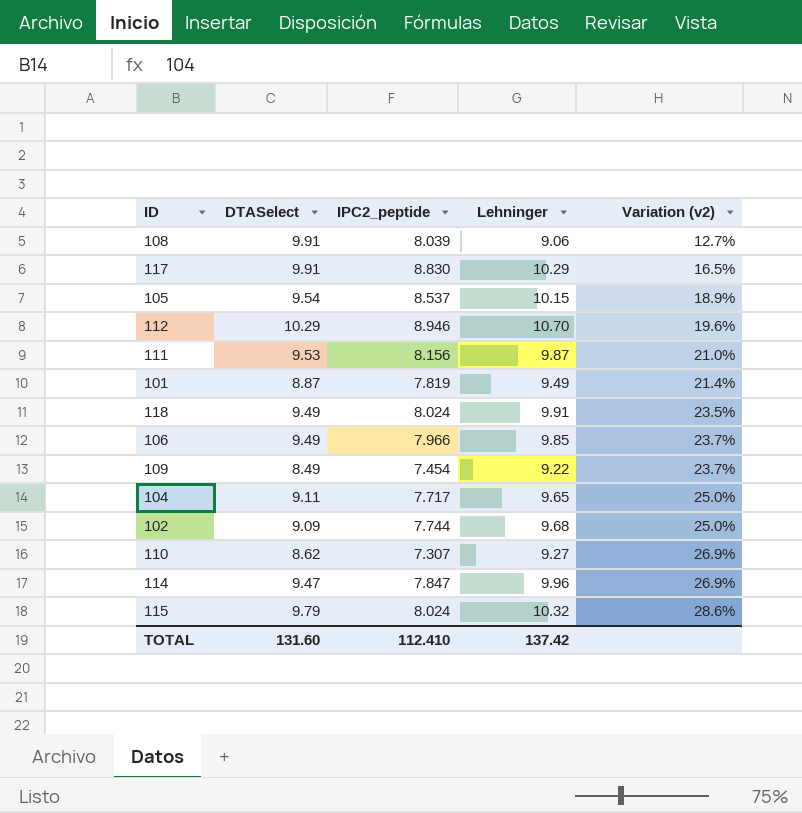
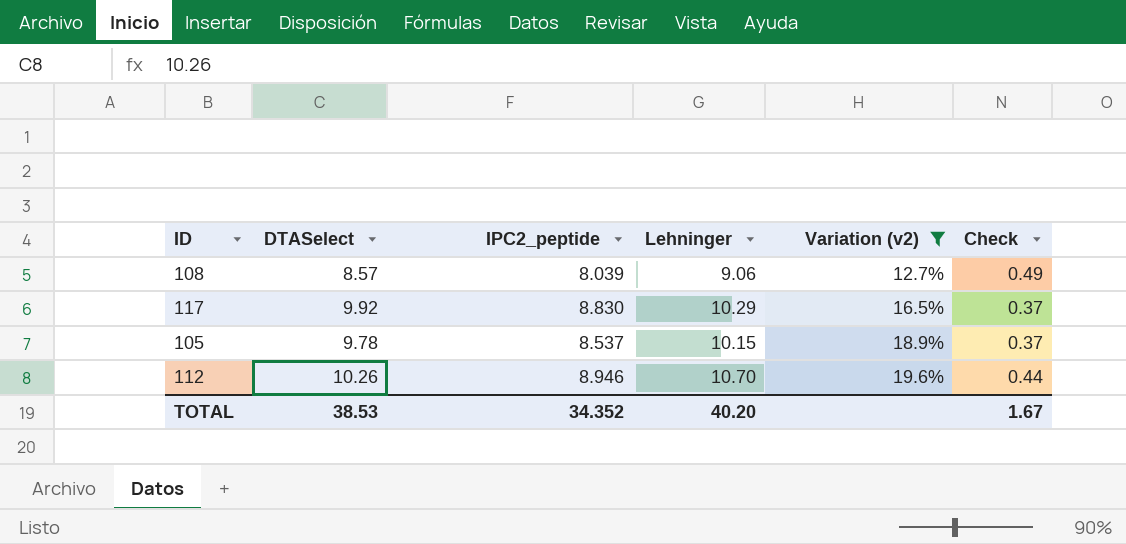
filter: none -> Variation (v2) <= 19.6%
column Check | formula: none -> [Lehninger] - [DTASelect]
108 | DTASelect: 9.91 -> 8.57
117 | DTASelect: 9.91 -> 9.92
105 | DTASelect: 9.54 -> 9.78
112 | DTASelect: 10.29 -> 10.26
TOTAL | DTASelect: 131.60 -> 38.53
TOTAL | IPC2_peptide: 112.410 -> 34.352
TOTAL | Lehninger: 137.42 -> 40.20

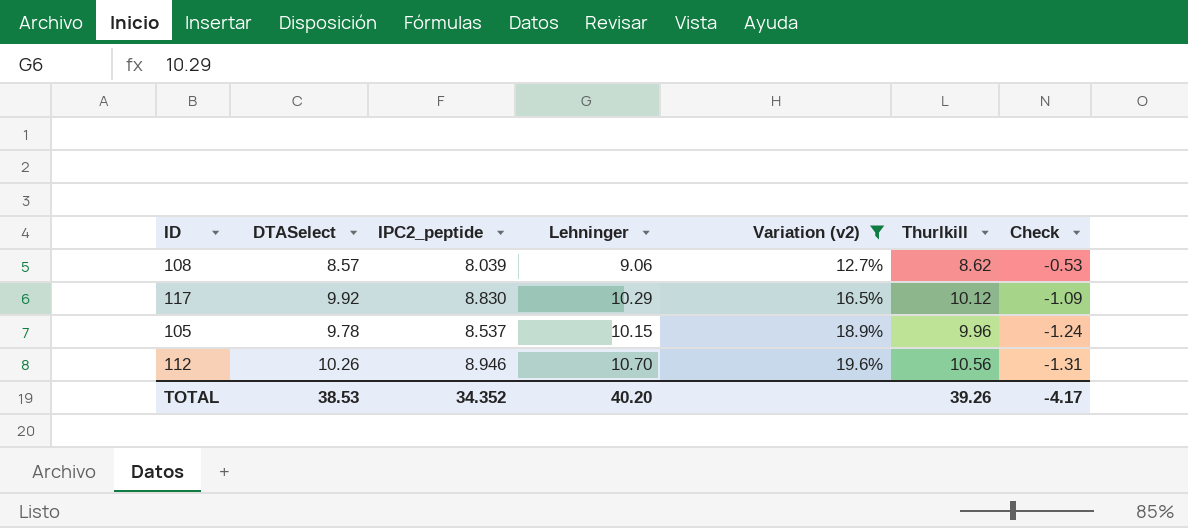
column Thurlkill | position: none -> 6
column Check | formula: [Lehninger] - [DTASelect] -> [IPC2_peptide] - [DTASelect]
TOTAL | Check: 1.67 -> -4.17

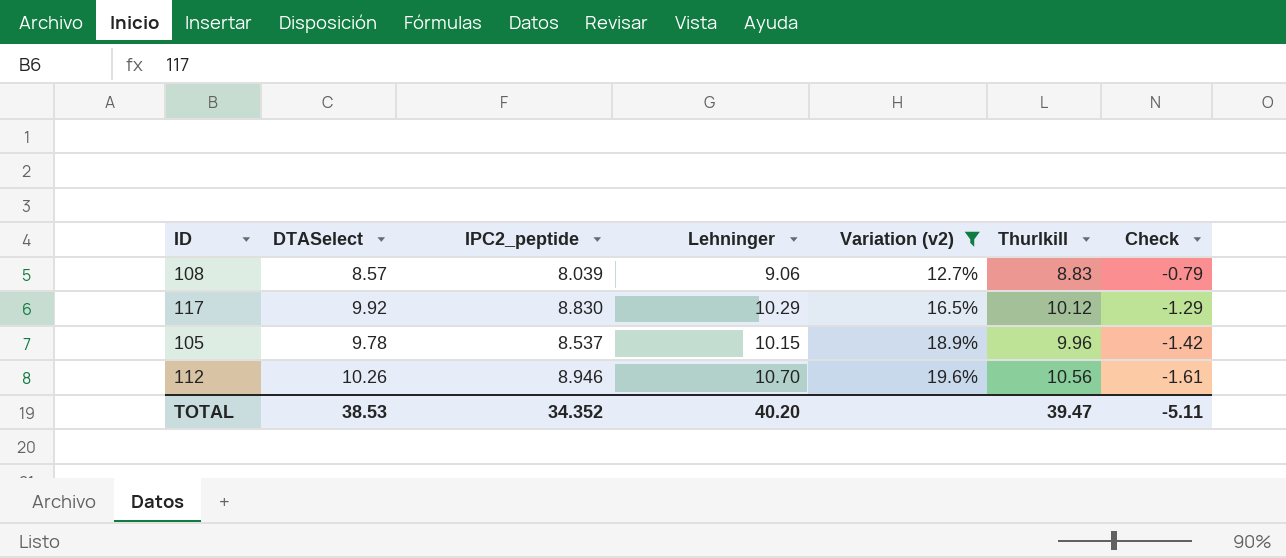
column Check | formula: [IPC2_peptide] - [DTASelect] -> [IPC2_peptide] - [Thurlkill]
108 | Thurlkill: 8.62 -> 8.83
TOTAL | Thurlkill: 39.26 -> 39.47
TOTAL | Check: -4.17 -> -5.11

